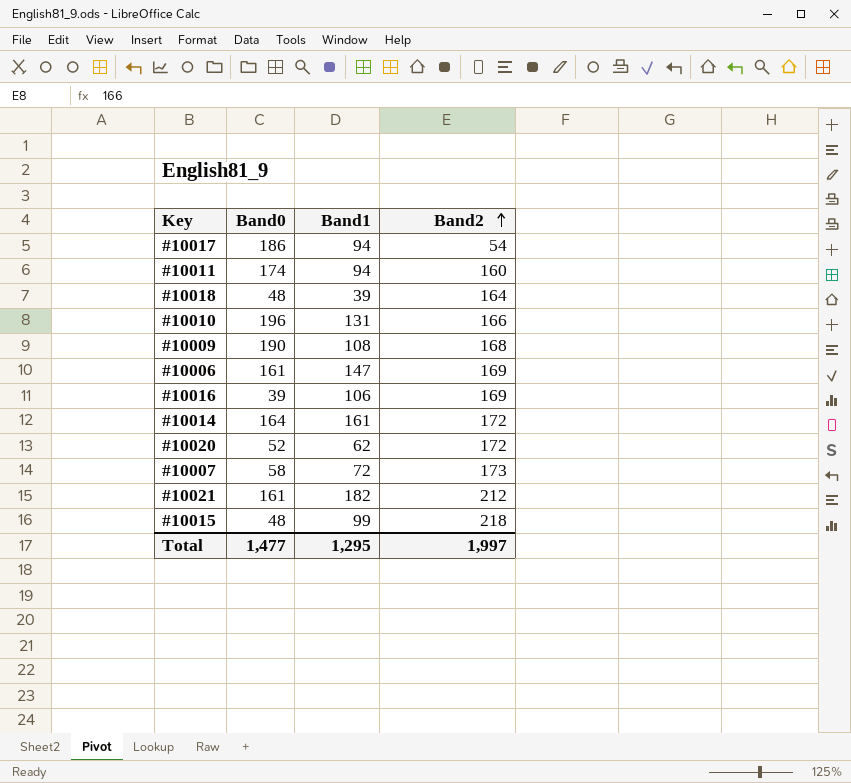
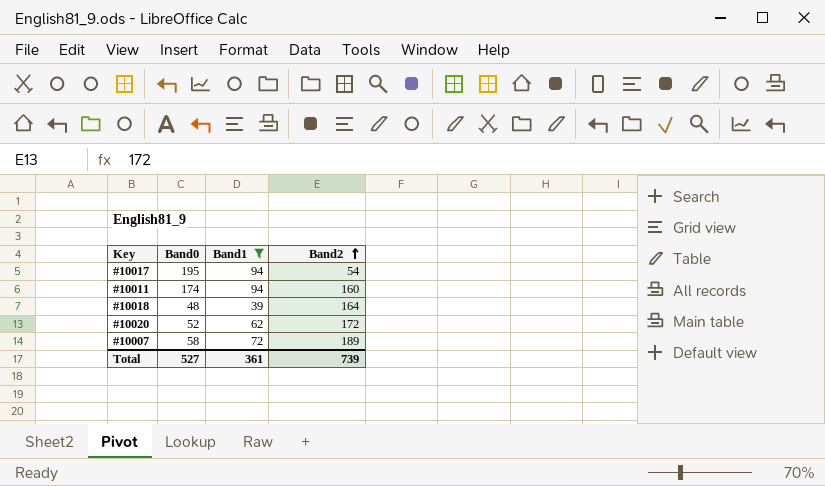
filter: none -> Band1 <= 94
#10017 | Band0: 186 -> 195
#10007 | Band2: 173 -> 189
Total | Band0: 1,477 -> 527
Total | Band1: 1,295 -> 361
Total | Band2: 1,997 -> 739

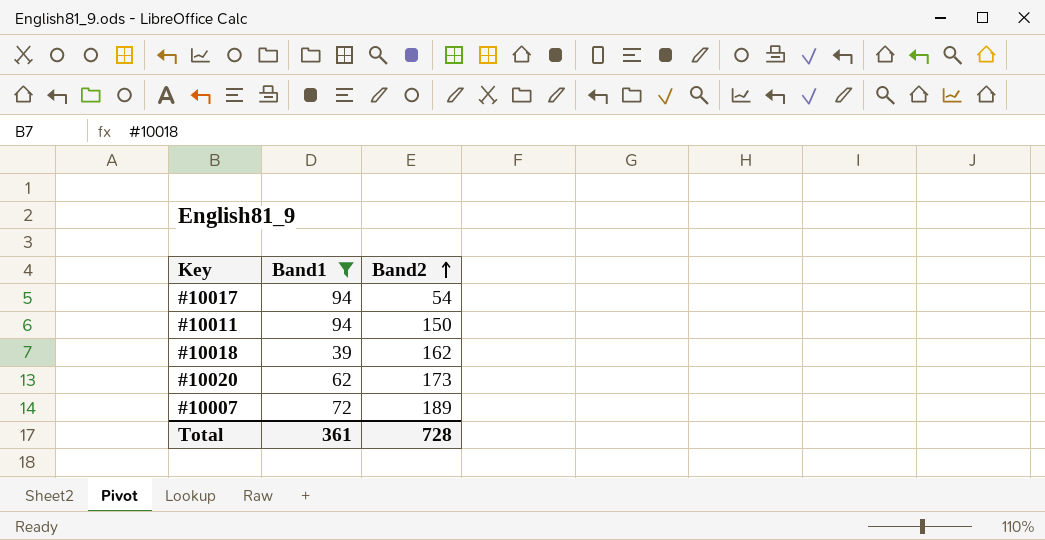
column Band0 | position: 2 -> none
#10011 | Band2: 160 -> 150
#10018 | Band2: 164 -> 162
#10020 | Band2: 172 -> 173
Total | Band2: 739 -> 728

